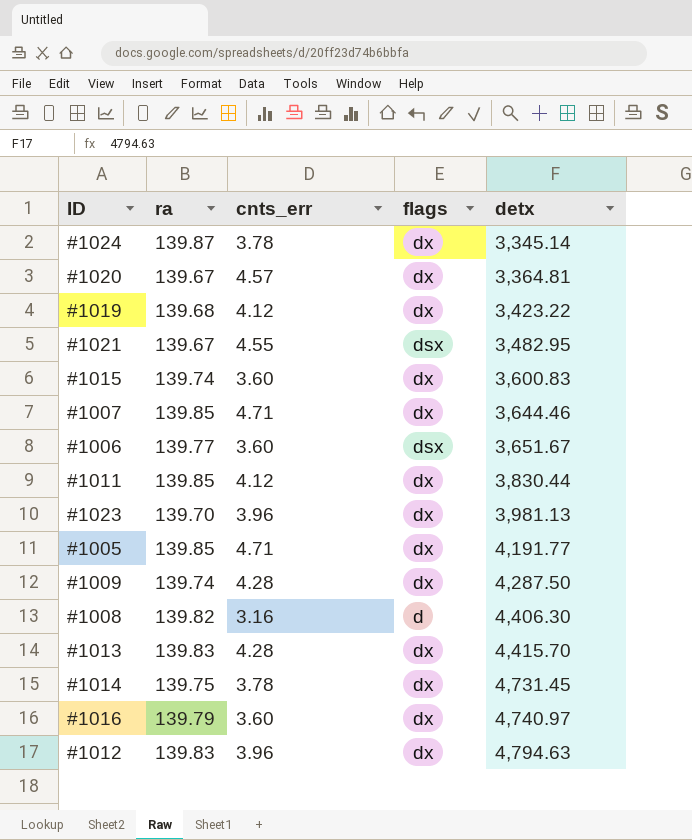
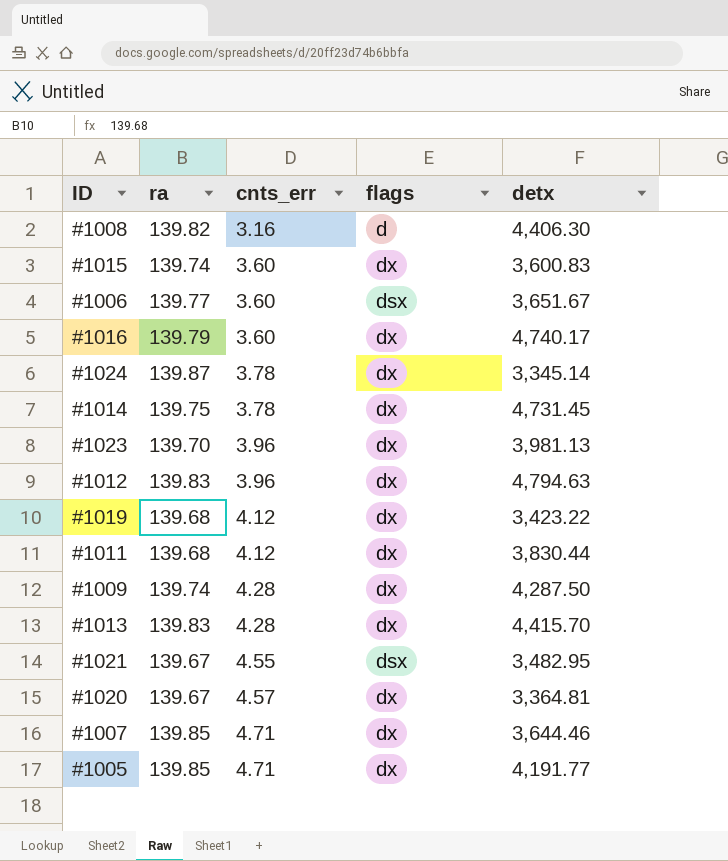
row order: detx ascending -> cnts_err ascending
#1016 | detx: 4,740.97 -> 4,740.17
#1011 | ra: 139.85 -> 139.68

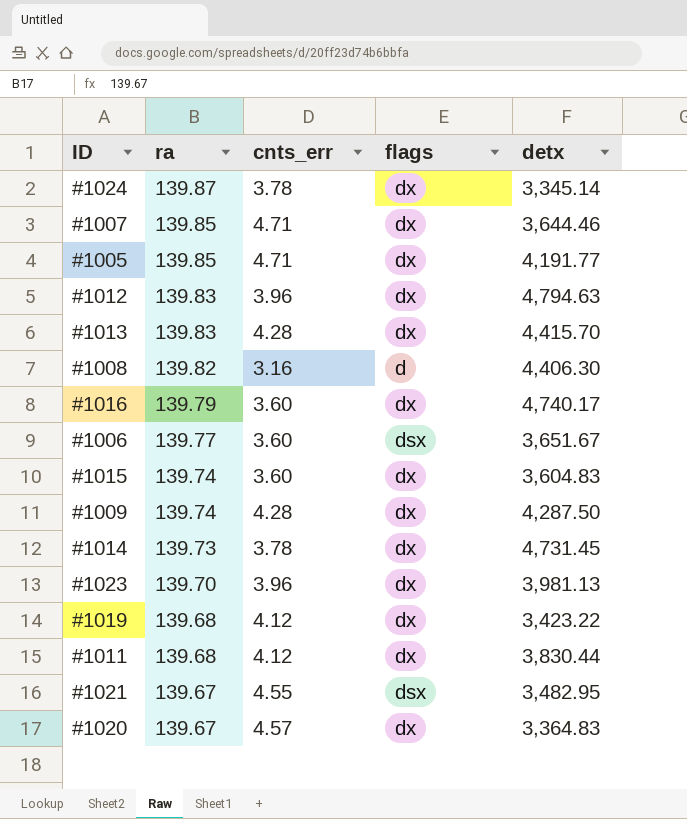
row order: cnts_err ascending -> ra descending
#1015 | detx: 3,600.83 -> 3,604.83
#1014 | ra: 139.75 -> 139.73
#1020 | detx: 3,364.81 -> 3,364.83

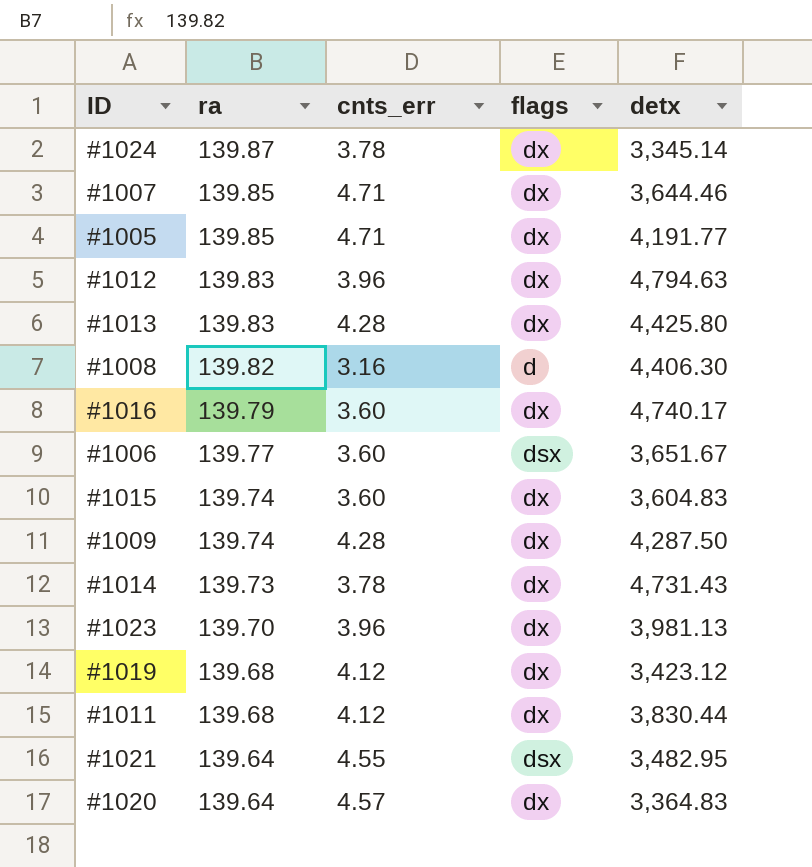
#1013 | detx: 4,415.70 -> 4,425.80
#1014 | detx: 4,731.45 -> 4,731.43
#1019 | detx: 3,423.22 -> 3,423.12
#1021 | ra: 139.67 -> 139.64
#1020 | ra: 139.67 -> 139.64

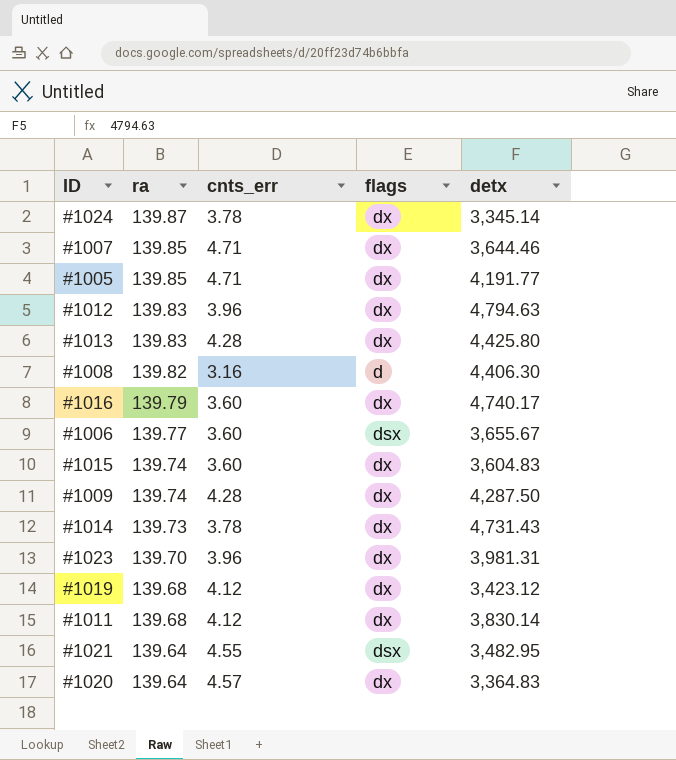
#1006 | detx: 3,651.67 -> 3,655.67
#1023 | detx: 3,981.13 -> 3,981.31
#1011 | detx: 3,830.44 -> 3,830.14

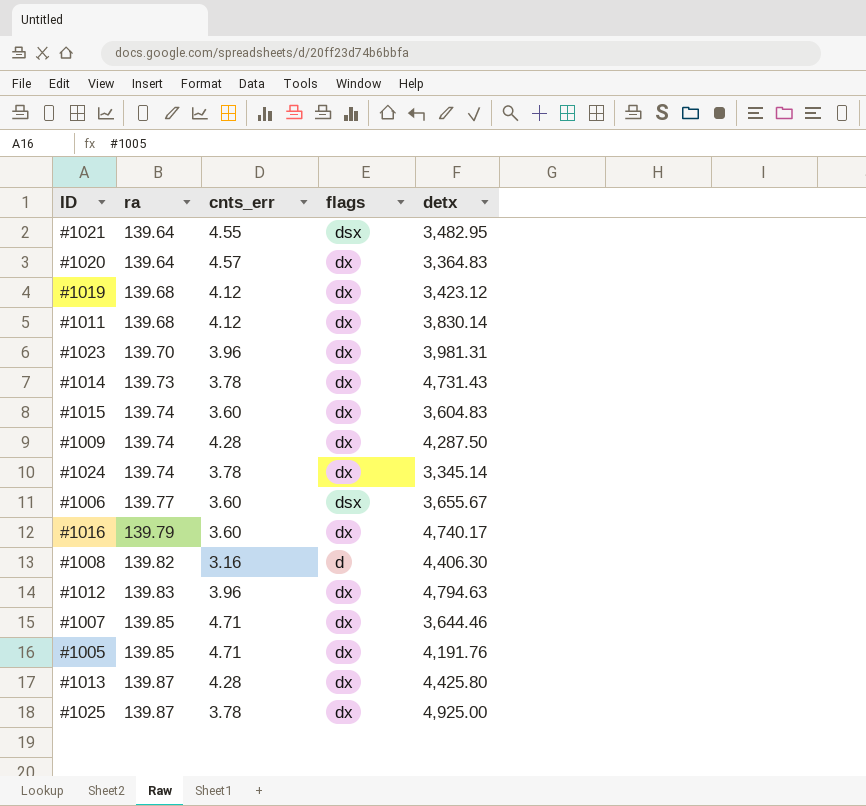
row order: ra descending -> ra ascending
#1024 | ra: 139.87 -> 139.74
#1005 | detx: 4,191.77 -> 4,191.76
#1013 | ra: 139.83 -> 139.87
row #1025: none -> 139.87 | 3.78 | dx | 4,925.00

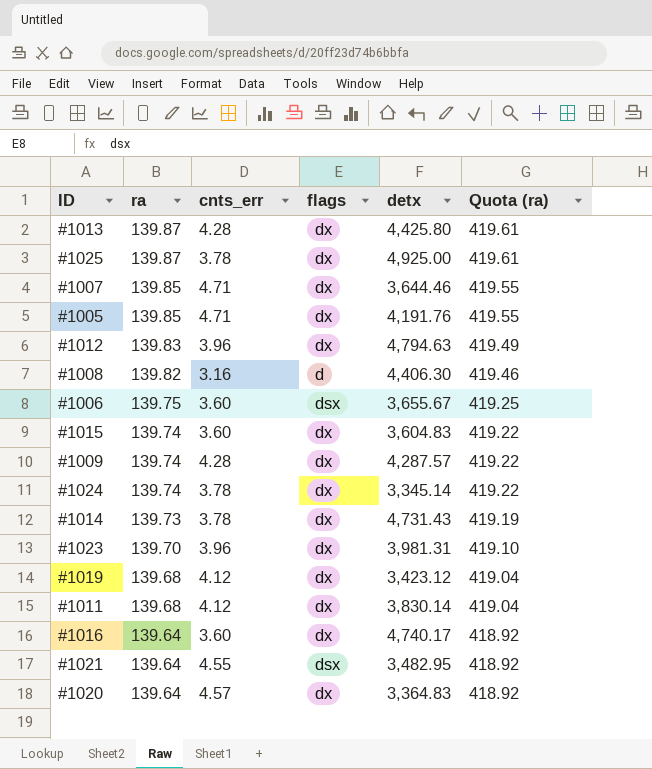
row order: ra ascending -> ra descending
column Quota (ra) | formula: none -> [ra] * 3
#1006 | ra: 139.77 -> 139.75
#1009 | detx: 4,287.50 -> 4,287.57
#1016 | ra: 139.79 -> 139.64

